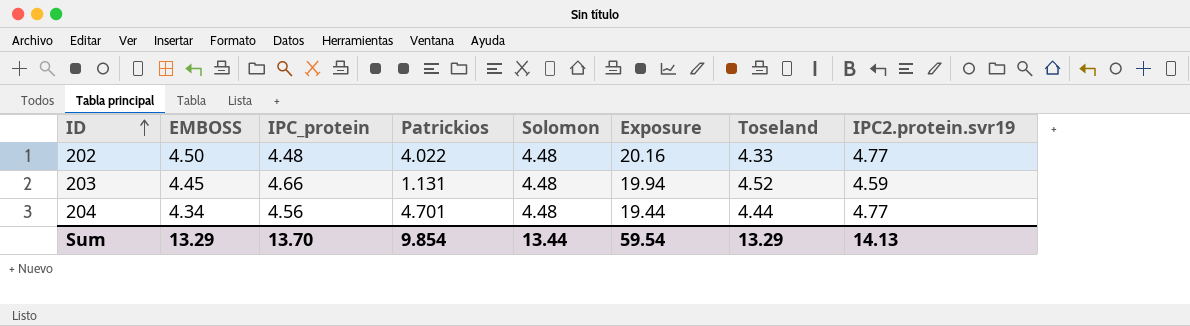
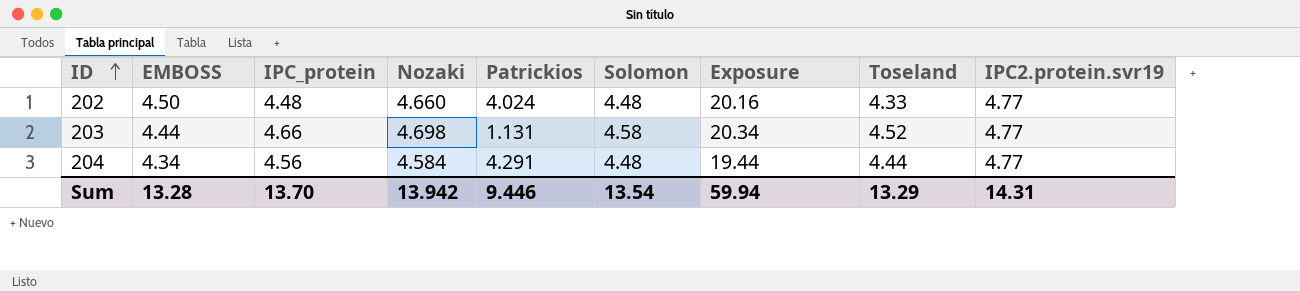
column Nozaki | position: none -> 4
202 | Patrickios: 4.022 -> 4.024
203 | EMBOSS: 4.45 -> 4.44
203 | Solomon: 4.48 -> 4.58
203 | Exposure: 19.94 -> 20.34
203 | IPC2.protein.svr19: 4.59 -> 4.77
204 | Patrickios: 4.701 -> 4.291
Sum | EMBOSS: 13.29 -> 13.28
Sum | Patrickios: 9.854 -> 9.446
Sum | Solomon: 13.44 -> 13.54
Sum | Exposure: 59.54 -> 59.94
Sum | IPC2.protein.svr19: 14.13 -> 14.31

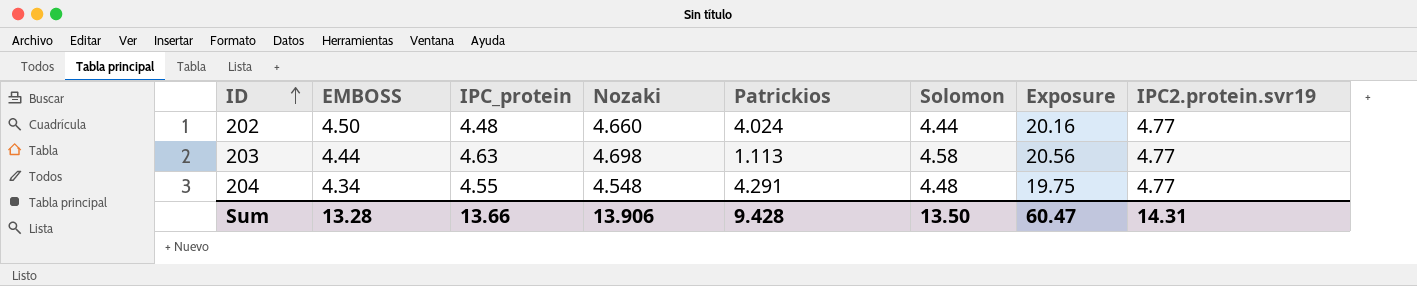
column Toseland | position: 8 -> none
column Exposure | formula: [EMBOSS] * [Solomon] -> [EMBOSS] * [IPC_protein]
202 | Solomon: 4.48 -> 4.44
203 | IPC_protein: 4.66 -> 4.63
203 | Patrickios: 1.131 -> 1.113
204 | IPC_protein: 4.56 -> 4.55
204 | Nozaki: 4.584 -> 4.548
Sum | IPC_protein: 13.70 -> 13.66
Sum | Nozaki: 13.942 -> 13.906
Sum | Patrickios: 9.446 -> 9.428
Sum | Solomon: 13.54 -> 13.50
Sum | Exposure: 59.94 -> 60.47

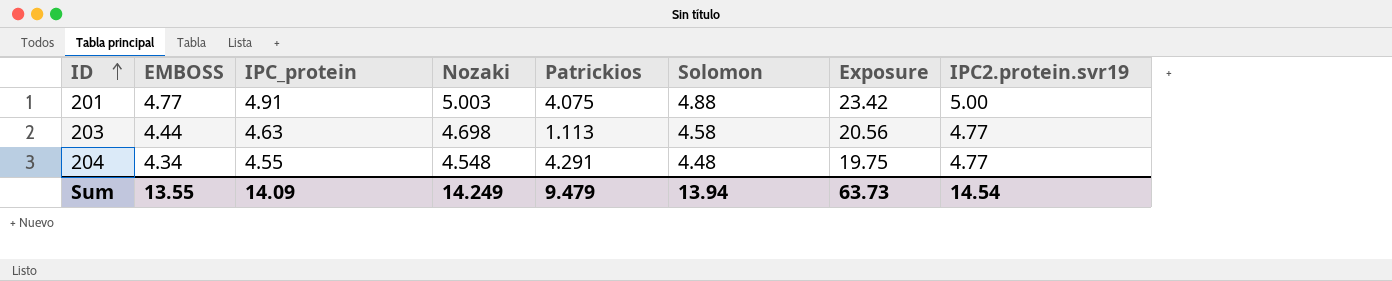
row 202: 4.50 | 4.48 | 4.660 | 4.024 | 4.44 | 20.16 | 4.77 -> none
row 201: none -> 4.77 | 4.91 | 5.003 | 4.075 | 4.88 | 23.42 | 5.00
Sum | EMBOSS: 13.28 -> 13.55
Sum | IPC_protein: 13.66 -> 14.09
Sum | Nozaki: 13.906 -> 14.249
Sum | Patrickios: 9.428 -> 9.479
Sum | Solomon: 13.50 -> 13.94
Sum | Exposure: 60.47 -> 63.73
Sum | IPC2.protein.svr19: 14.31 -> 14.54

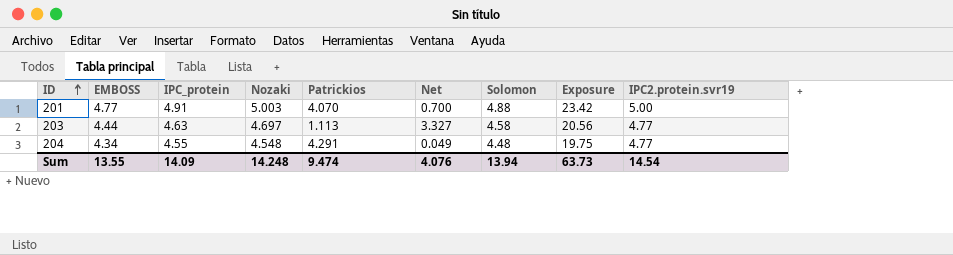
column Net | formula: none -> [EMBOSS] - [Patrickios]
201 | Patrickios: 4.075 -> 4.070
203 | Nozaki: 4.698 -> 4.697
Sum | Nozaki: 14.249 -> 14.248
Sum | Patrickios: 9.479 -> 9.474

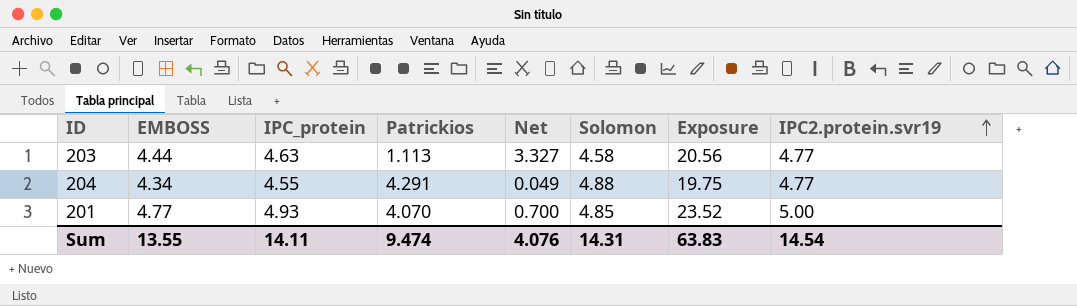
row order: ID ascending -> IPC2.protein.svr19 ascending
column Nozaki | position: 4 -> none
204 | Solomon: 4.48 -> 4.88
201 | IPC_protein: 4.91 -> 4.93
201 | Solomon: 4.88 -> 4.85
201 | Exposure: 23.42 -> 23.52
Sum | IPC_protein: 14.09 -> 14.11
Sum | Solomon: 13.94 -> 14.31
Sum | Exposure: 63.73 -> 63.83

